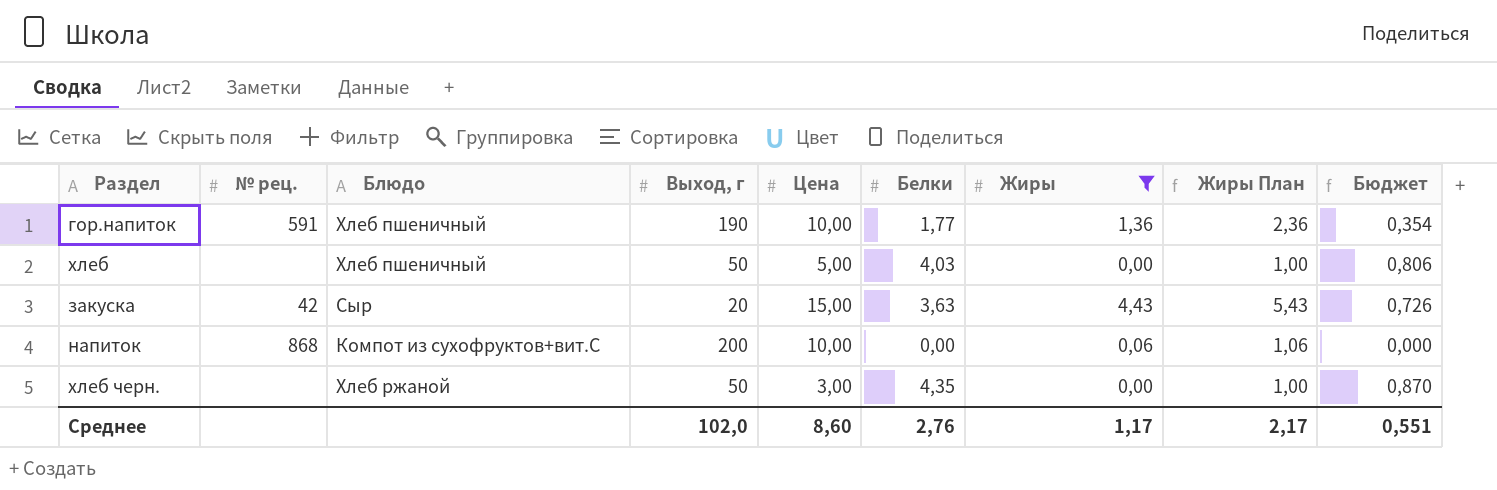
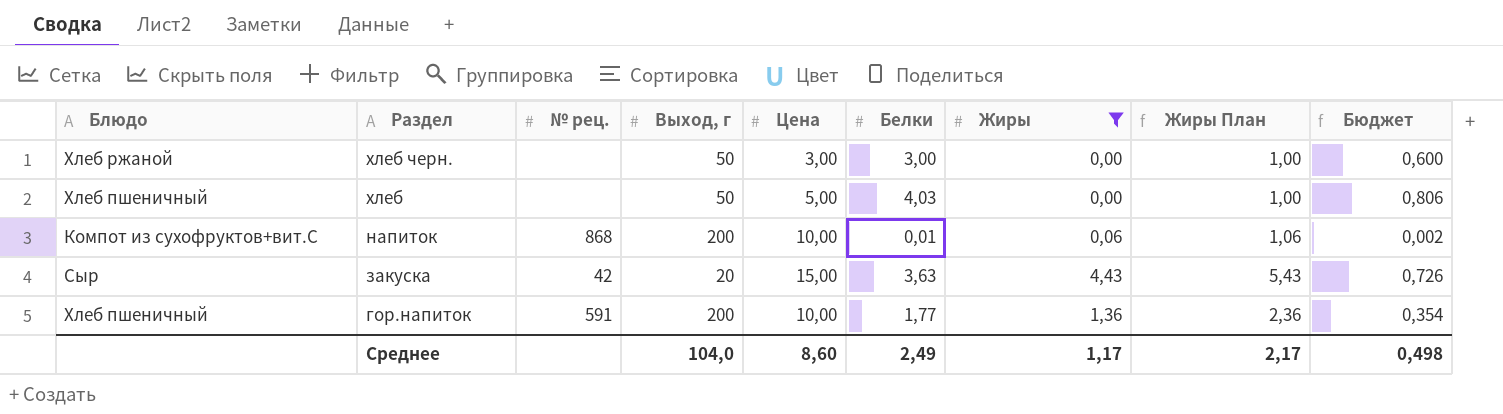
row order: none -> Раздел descending
column Блюдо | position: 3 -> 1
хлеб черн. | Белки: 4,35 -> 3,00
хлеб черн. | Бюджет: 0,870 -> 0,600
напиток | Белки: 0,00 -> 0,01
напиток | Бюджет: 0,000 -> 0,002
гор.напиток | Выход, г: 190 -> 200
Среднее | Выход, г: 102,0 -> 104,0
Среднее | Белки: 2,76 -> 2,49
Среднее | Бюджет: 0,551 -> 0,498

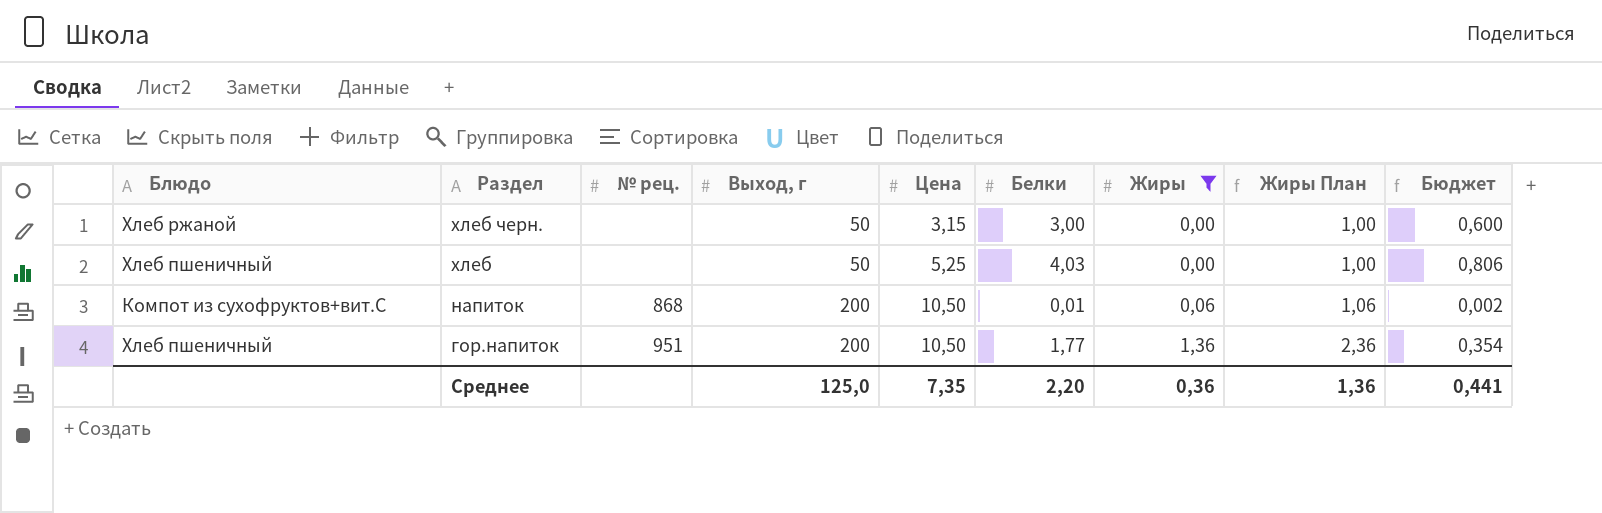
row закуска: Сыр | 42 | 20 | 15,00 | 3,63 | 4,43 | 5,43 | 0,726 -> none
хлеб черн. | Цена: 3,00 -> 3,15
хлеб | Цена: 5,00 -> 5,25
напиток | Цена: 10,00 -> 10,50
гор.напиток | № рец.: 591 -> 951
гор.напиток | Цена: 10,00 -> 10,50
Среднее | Выход, г: 104,0 -> 125,0
Среднее | Цена: 8,60 -> 7,35
Среднее | Белки: 2,49 -> 2,20
Среднее | Жиры: 1,17 -> 0,36
Среднее | Жиры План: 2,17 -> 1,36
Среднее | Бюджет: 0,498 -> 0,441

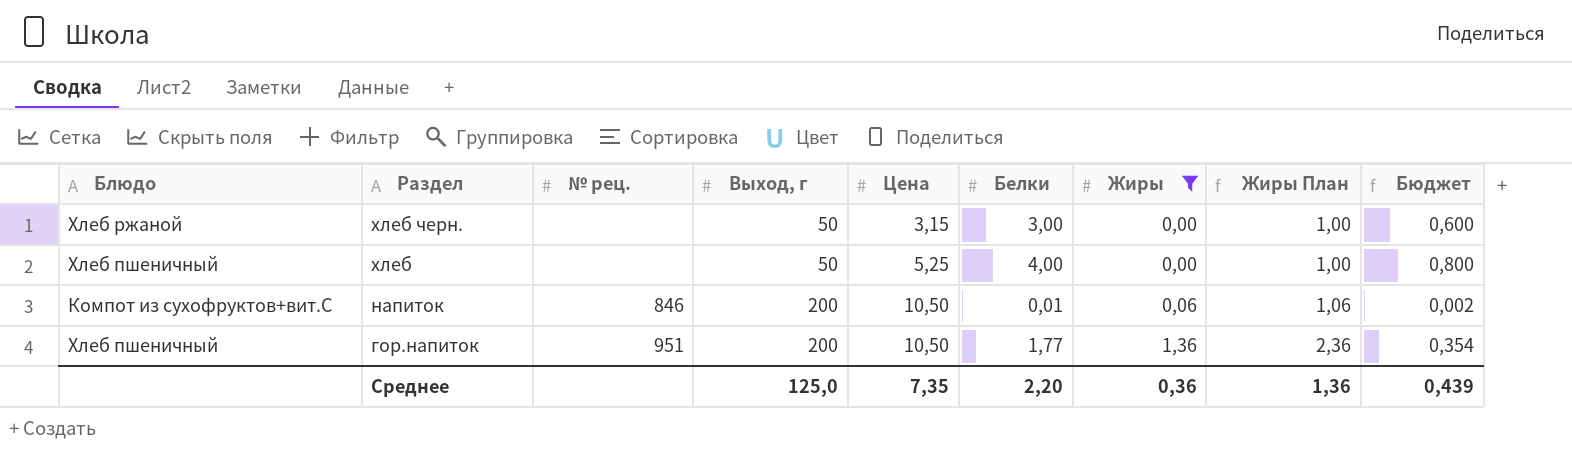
хлеб | Белки: 4,03 -> 4,00
хлеб | Бюджет: 0,806 -> 0,800
напиток | № рец.: 868 -> 846
Среднее | Бюджет: 0,441 -> 0,439

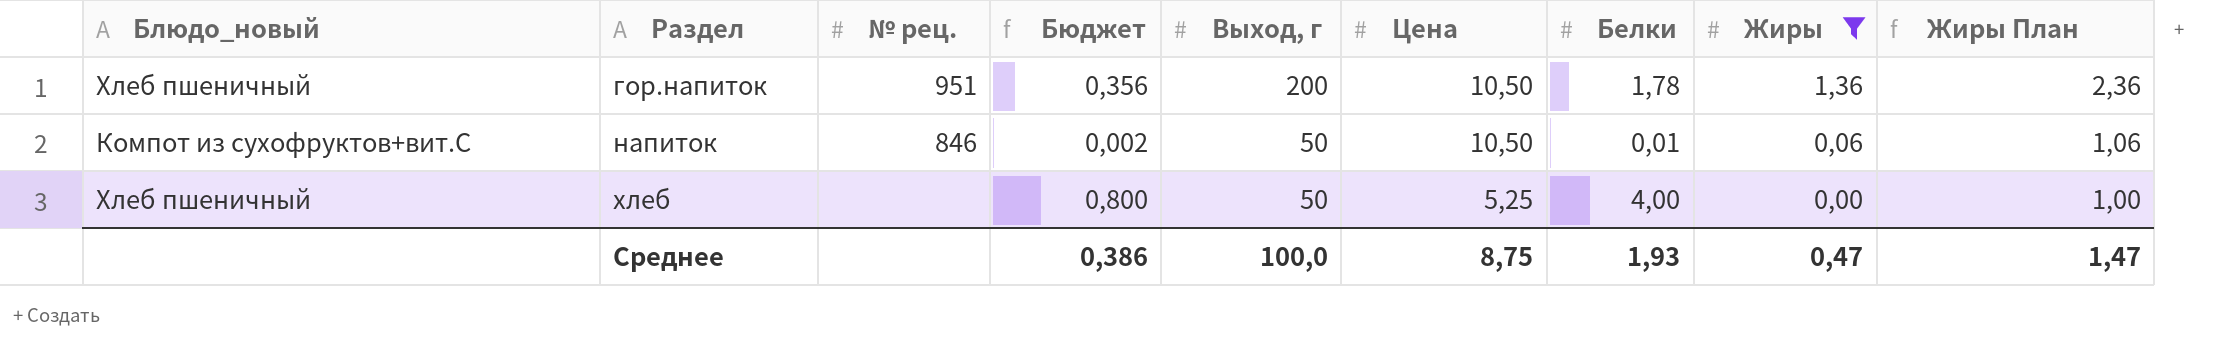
row order: Раздел descending -> Раздел ascending
column name: Блюдо -> Блюдо_новый
column Бюджет | position: 9 -> 4
row хлеб черн.: Хлеб ржаной | none | 50 | 3,15 | 3,00 | 0,00 | 1,00 | 0,600 -> none
гор.напиток | Бюджет: 0,354 -> 0,356
гор.напиток | Белки: 1,77 -> 1,78
напиток | Выход, г: 200 -> 50
Среднее | Бюджет: 0,439 -> 0,386
Среднее | Выход, г: 125,0 -> 100,0
Среднее | Цена: 7,35 -> 8,75
Среднее | Белки: 2,20 -> 1,93
Среднее | Жиры: 0,36 -> 0,47
Среднее | Жиры План: 1,36 -> 1,47

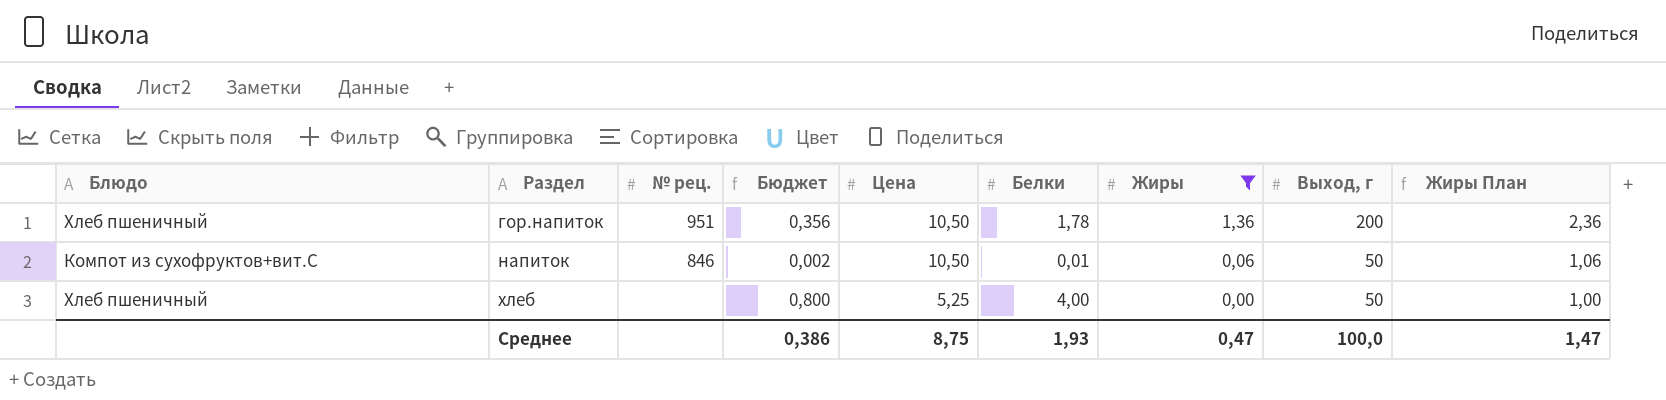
column name: Блюдо_новый -> Блюдо
column Выход, г | position: 5 -> 8

